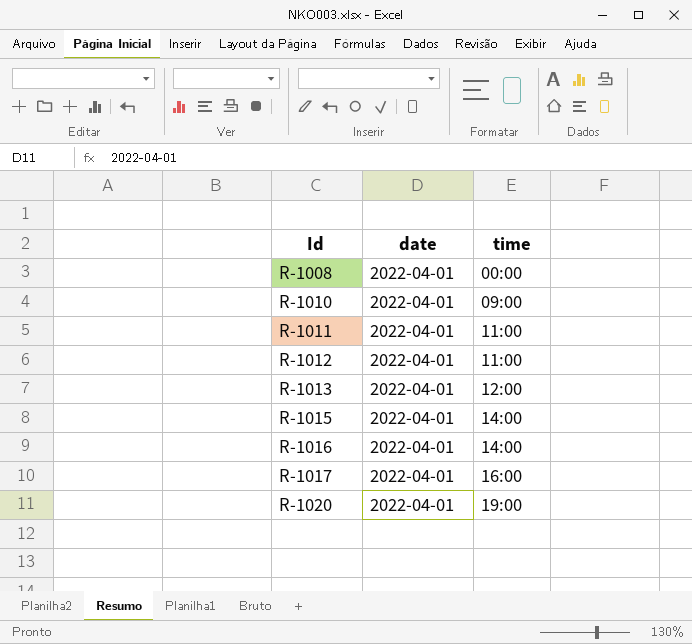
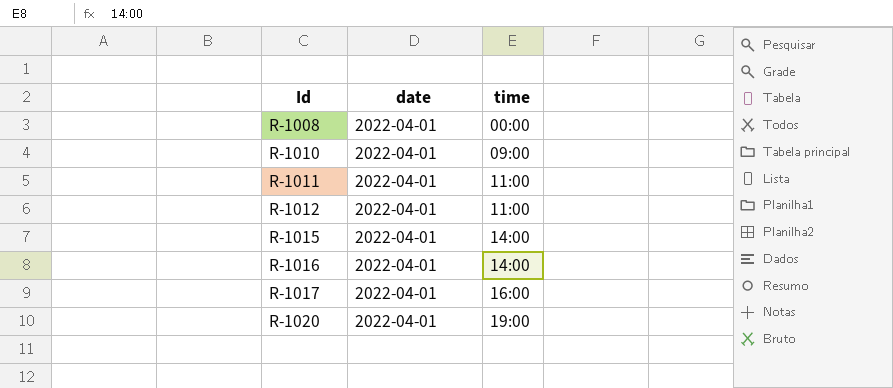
row R-1013: 2022-04-01 | 12:00 -> none

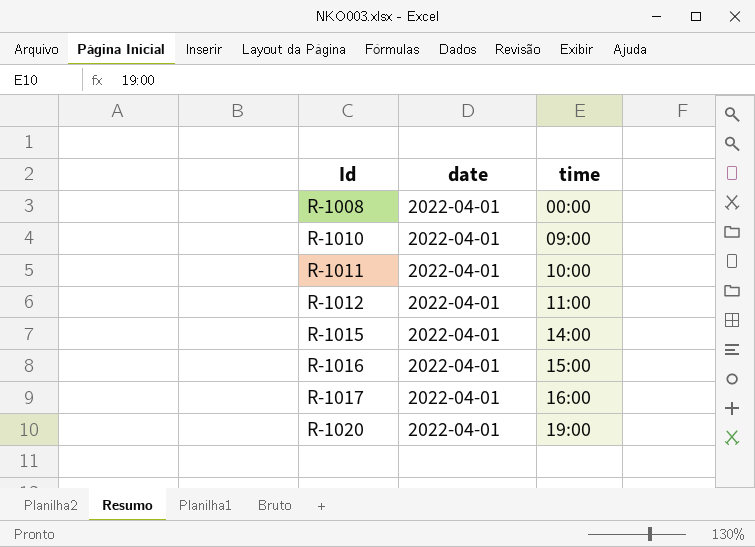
R-1011 | time: 11:00 -> 10:00
R-1016 | time: 14:00 -> 15:00

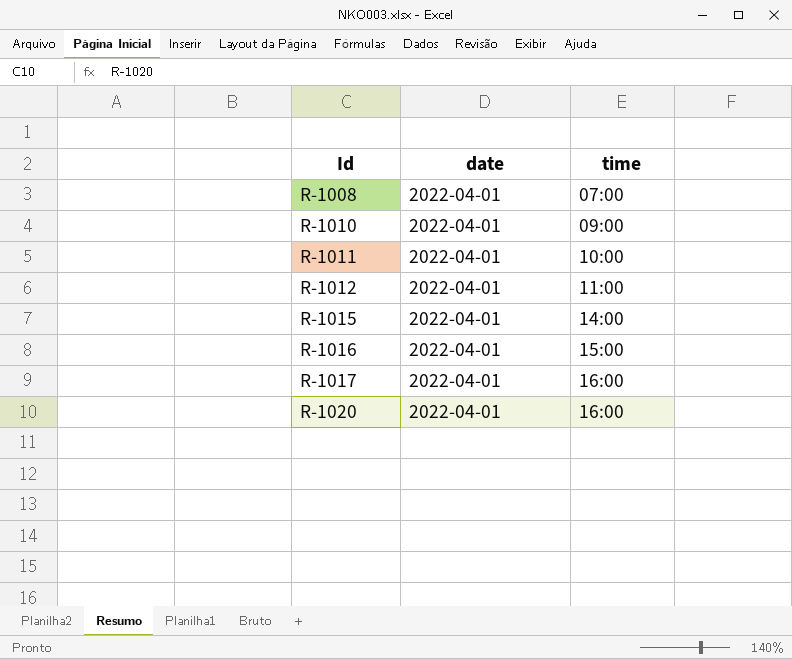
R-1008 | time: 00:00 -> 07:00
R-1020 | time: 19:00 -> 16:00

